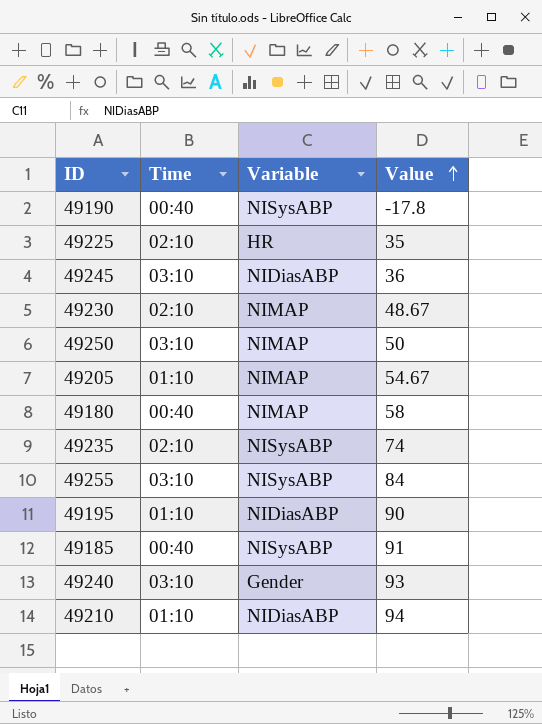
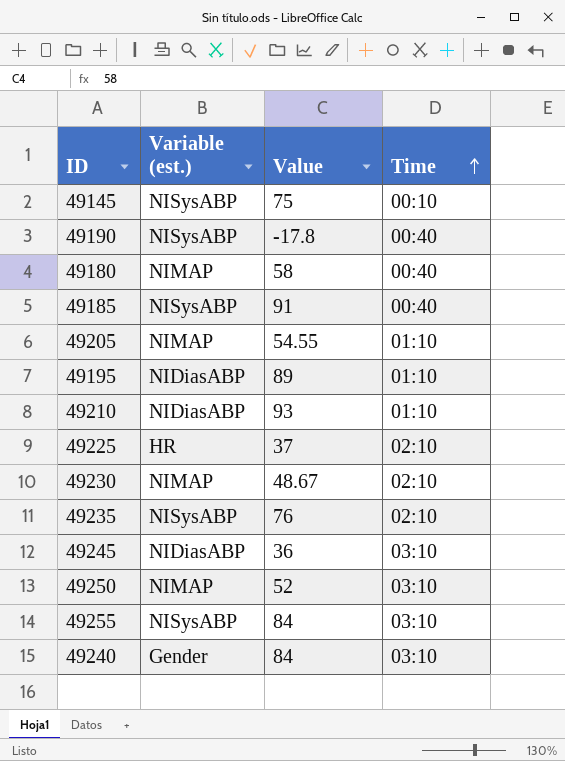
row order: Value ascending -> Time ascending
column name: Variable -> Variable (est.)
column Time | position: 2 -> 4
row 49145: none -> NISysABP | 75 | 00:10
49205 | Value: 54.67 -> 54.55
49195 | Value: 90 -> 89
49210 | Value: 94 -> 93
49225 | Value: 35 -> 37
49235 | Value: 74 -> 76
49250 | Value: 50 -> 52
49240 | Value: 93 -> 84

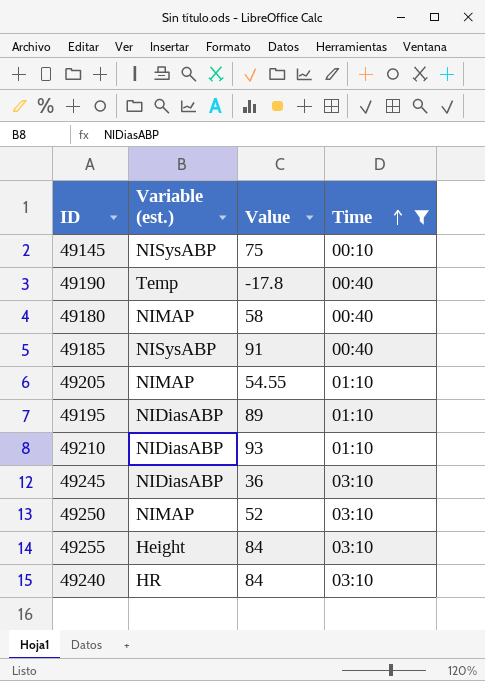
filter: none -> Time != 02:10
49190 | Variable (est.): NISysABP -> Temp
49255 | Variable (est.): NISysABP -> Height
49240 | Variable (est.): Gender -> HR

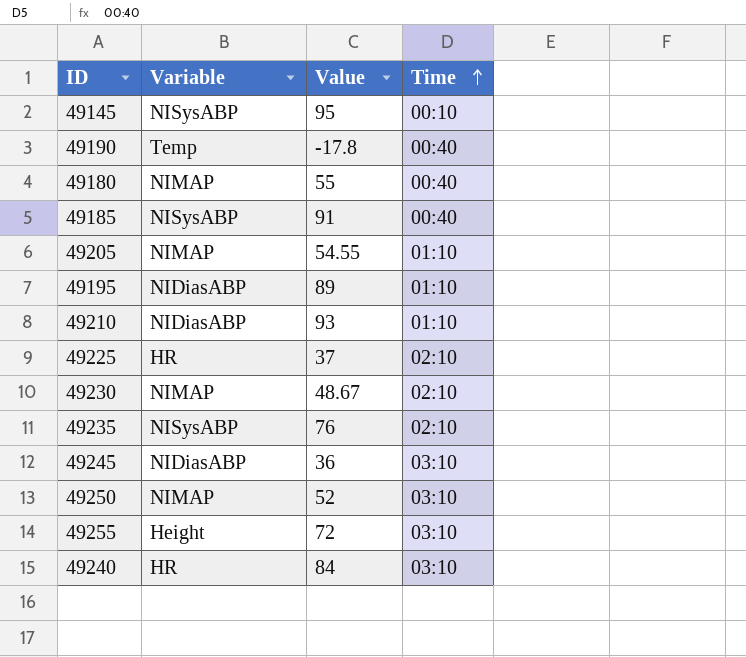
filter: Time != 02:10 -> none
column name: Variable (est.) -> Variable
49145 | Value: 75 -> 95
49180 | Value: 58 -> 55
49255 | Value: 84 -> 72

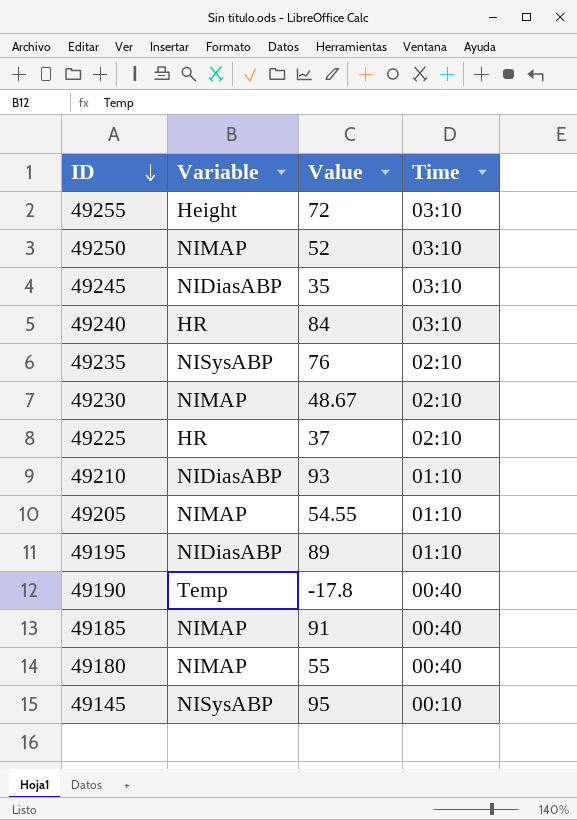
row order: Time ascending -> ID descending
49245 | Value: 36 -> 35
49185 | Variable: NISysABP -> NIMAP

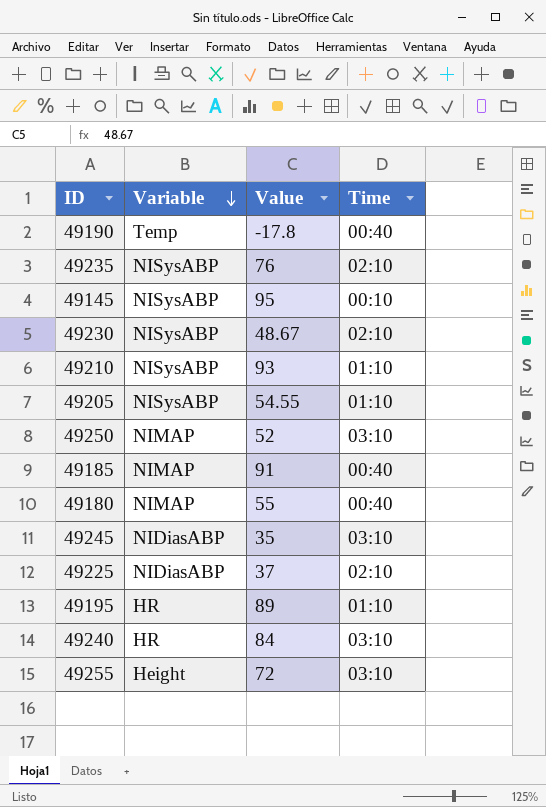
row order: ID descending -> Variable descending
49230 | Variable: NIMAP -> NISysABP
49210 | Variable: NIDiasABP -> NISysABP
49205 | Variable: NIMAP -> NISysABP
49225 | Variable: HR -> NIDiasABP
49195 | Variable: NIDiasABP -> HR

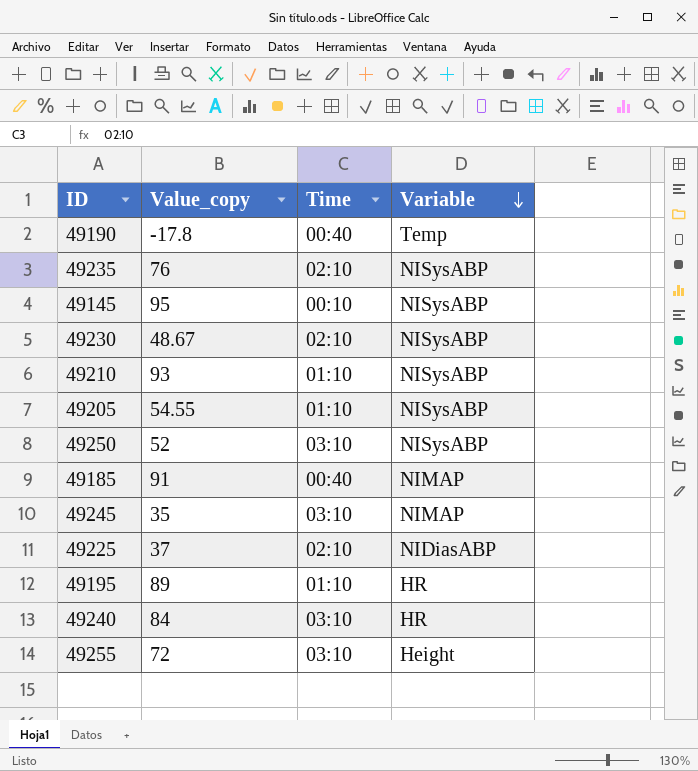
column name: Value -> Value_copy
column Variable | position: 2 -> 4
row 49180: NIMAP | 55 | 00:40 -> none
49250 | Variable: NIMAP -> NISysABP
49245 | Variable: NIDiasABP -> NIMAP

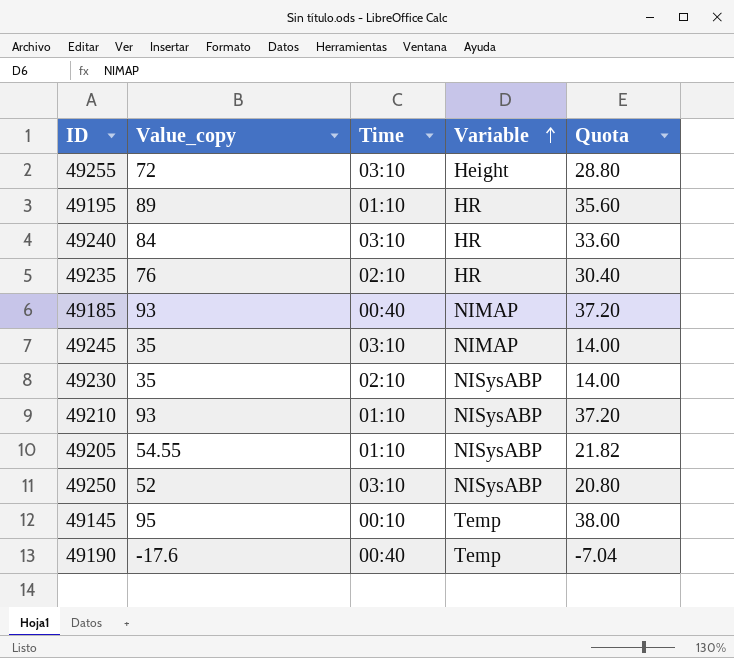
row order: Variable descending -> Variable ascending
column Quota | formula: none -> [Value_copy] * 0.4
row 49225: 37 | 02:10 | NIDiasABP -> none
49235 | Variable: NISysABP -> HR
49185 | Value_copy: 91 -> 93
49230 | Value_copy: 48.67 -> 35
49145 | Variable: NISysABP -> Temp
49190 | Value_copy: -17.8 -> -17.6

